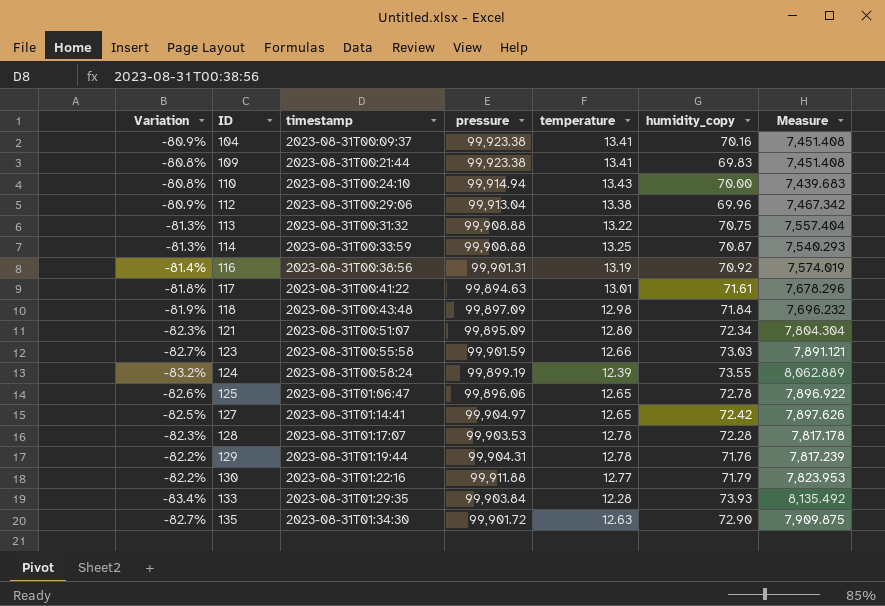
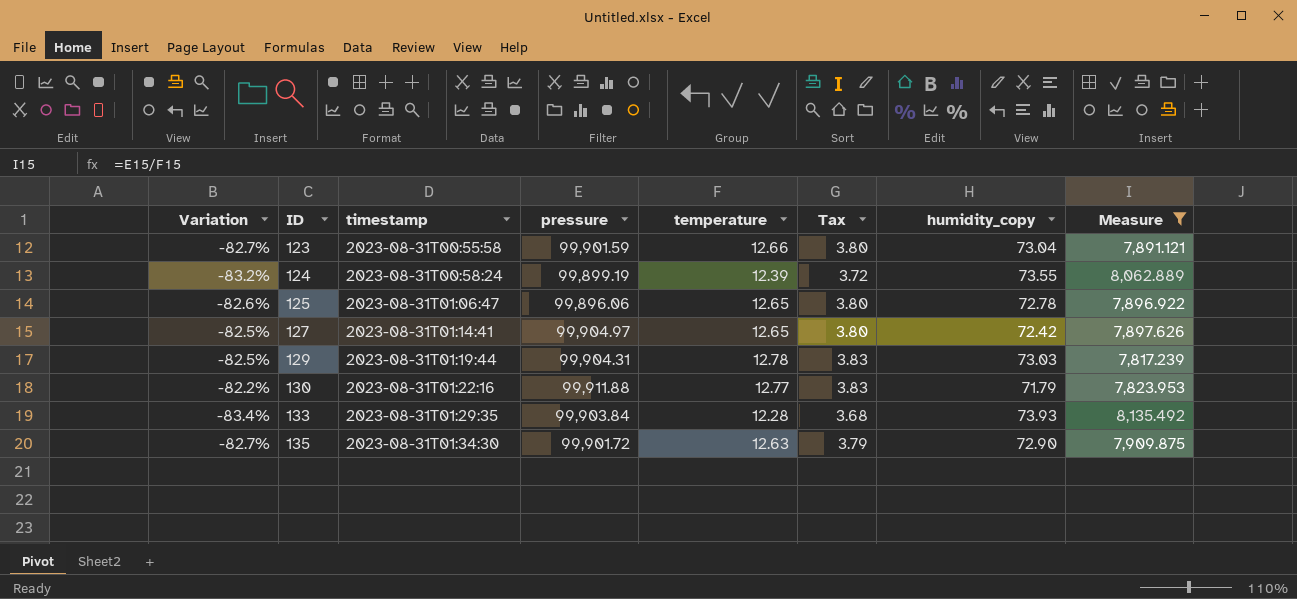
filter: none -> Measure >= 7,817.239
column Tax | formula: none -> [temperature] * 0.3
123 | humidity_copy: 73.03 -> 73.04
129 | Variation: -82.2% -> -82.5%
129 | humidity_copy: 71.76 -> 73.03

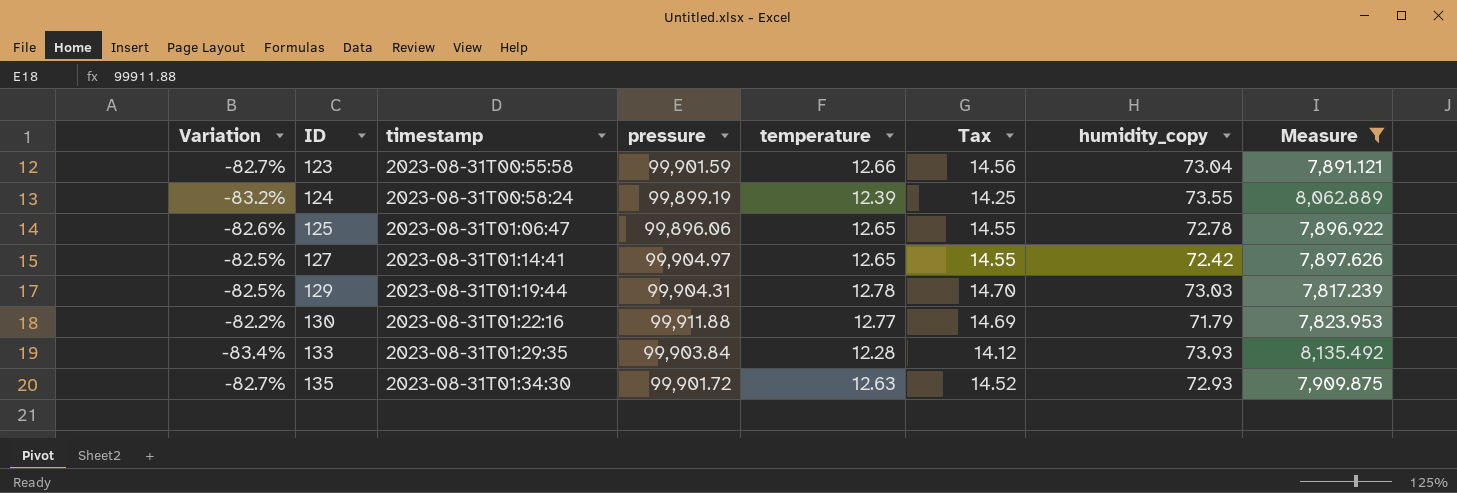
column Tax | formula: [temperature] * 0.3 -> [temperature] * 1.15
135 | humidity_copy: 72.90 -> 72.93

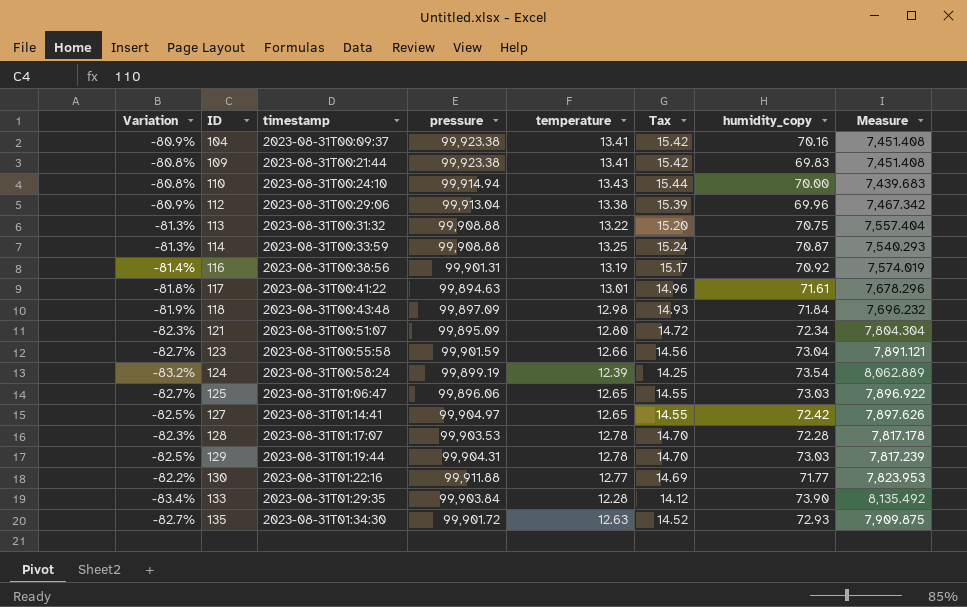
filter: Measure >= 7,817.239 -> none
124 | humidity_copy: 73.55 -> 73.54
125 | Variation: -82.6% -> -82.7%
125 | humidity_copy: 72.78 -> 73.03
130 | humidity_copy: 71.79 -> 71.77
133 | humidity_copy: 73.93 -> 73.90

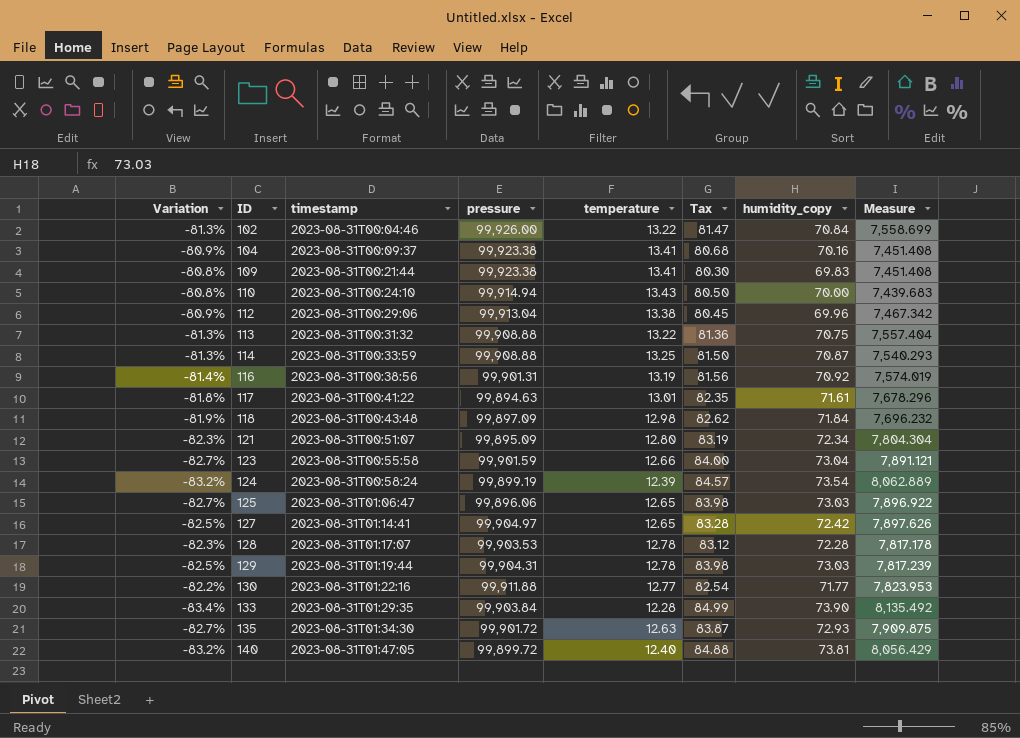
column Tax | formula: [temperature] * 1.15 -> [humidity_copy] * 1.15
row 102: none -> -81.3% | 2023-08-31T00:04:46 | 99,926.00 | 13.22 | 81.47 | 70.84 | 7,558.699
row 140: none -> -83.2% | 2023-08-31T01:47:05 | 99,899.72 | 12.40 | 84.88 | 73.81 | 8,056.429

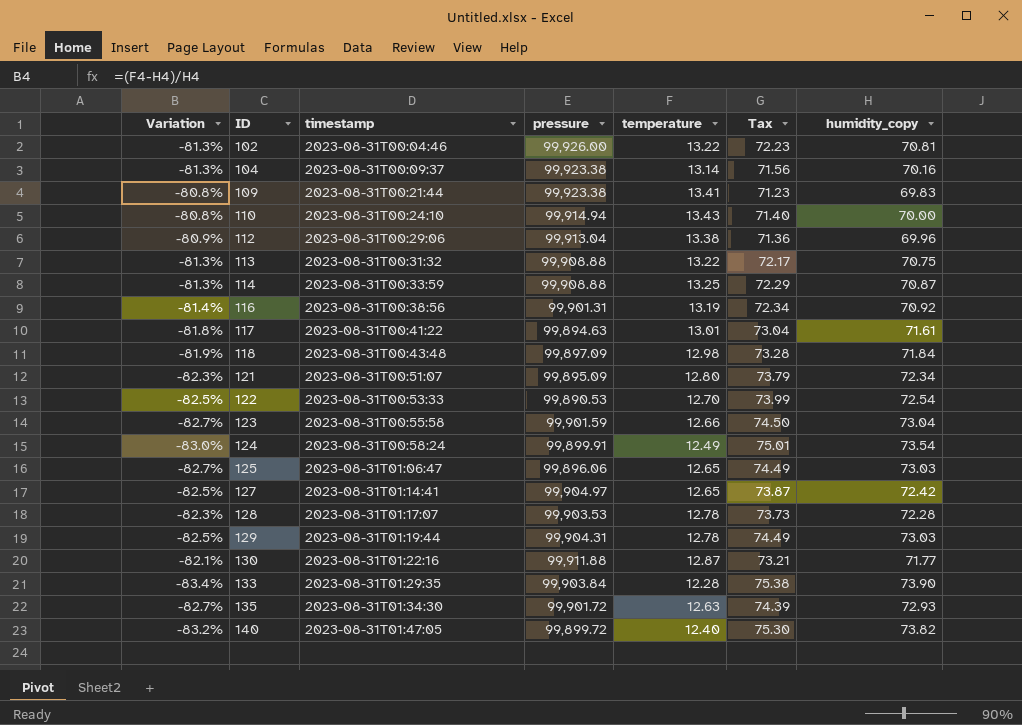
column Measure | formula: [pressure] / [temperature] -> none
column Tax | formula: [humidity_copy] * 1.15 -> [humidity_copy] * 1.02
102 | humidity_copy: 70.84 -> 70.81
104 | Variation: -80.9% -> -81.3%
104 | temperature: 13.41 -> 13.14
row 122: none -> -82.5% | 2023-08-31T00:53:33 | 99,890.53 | 12.70 | 73.99 | 72.54
124 | Variation: -83.2% -> -83.0%
124 | pressure: 99,899.19 -> 99,899.91
124 | temperature: 12.39 -> 12.49
130 | Variation: -82.2% -> -82.1%
130 | temperature: 12.77 -> 12.87
140 | humidity_copy: 73.81 -> 73.82

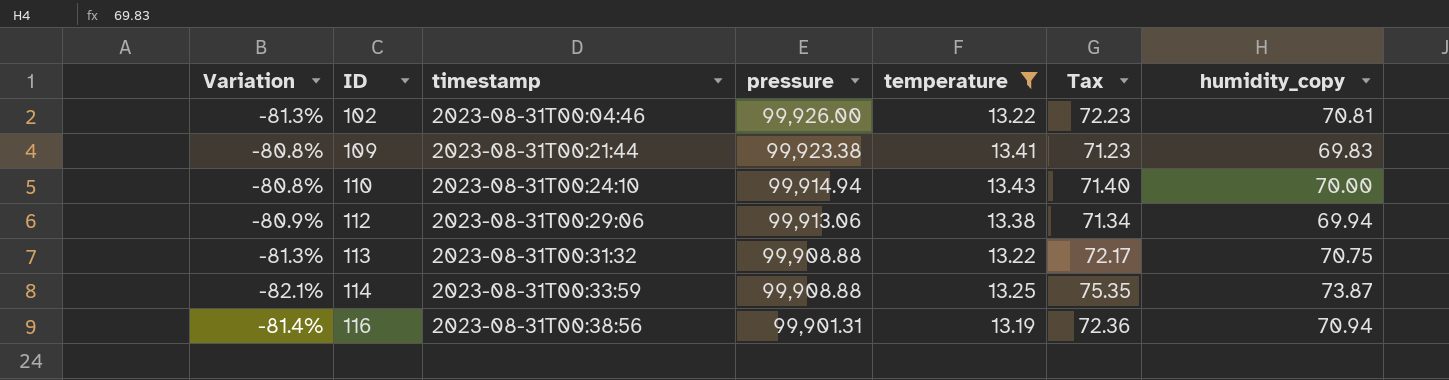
filter: none -> temperature >= 13.19
112 | pressure: 99,913.04 -> 99,913.06
112 | Tax: 71.36 -> 71.34
112 | humidity_copy: 69.96 -> 69.94
114 | Variation: -81.3% -> -82.1%
114 | Tax: 72.29 -> 75.35
114 | humidity_copy: 70.87 -> 73.87
116 | Tax: 72.34 -> 72.36
116 | humidity_copy: 70.92 -> 70.94

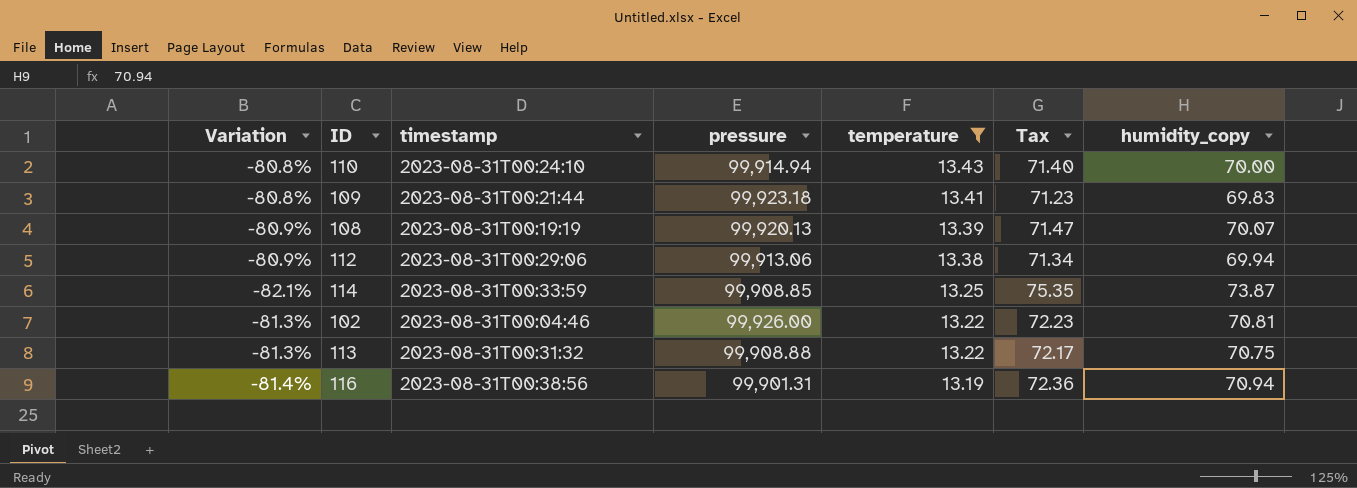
row order: ID ascending -> temperature descending
109 | pressure: 99,923.38 -> 99,923.18
row 108: none -> -80.9% | 2023-08-31T00:19:19 | 99,920.13 | 13.39 | 71.47 | 70.07
114 | pressure: 99,908.88 -> 99,908.85

